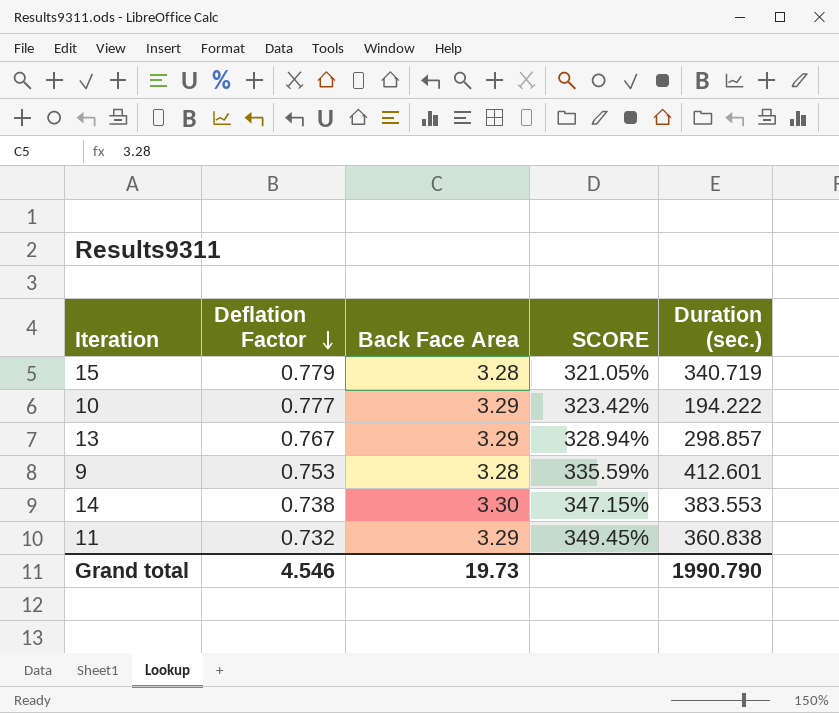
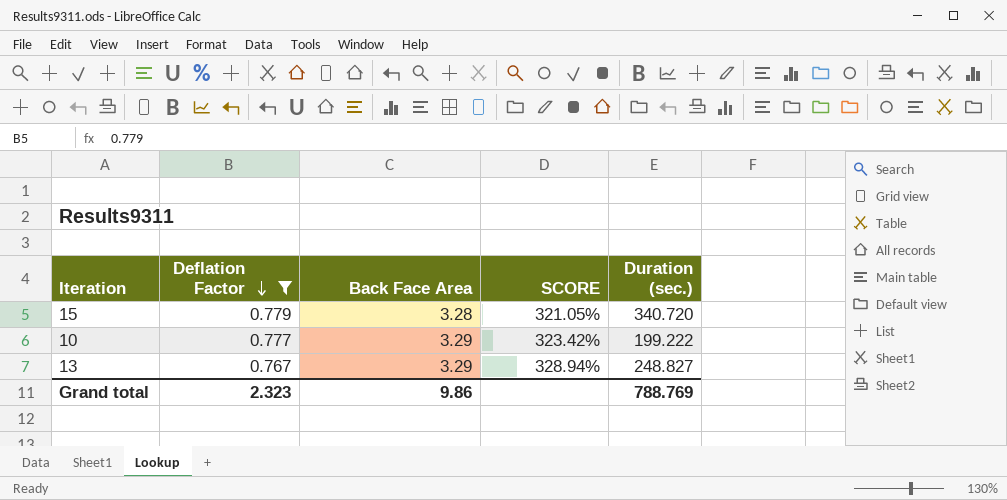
filter: none -> Deflation Factor >= 0.767
15 | Duration (sec.): 340.719 -> 340.720
10 | Duration (sec.): 194.222 -> 199.222
13 | Duration (sec.): 298.857 -> 248.827
Grand total | Deflation Factor: 4.546 -> 2.323
Grand total | Back Face Area: 19.73 -> 9.86
Grand total | Duration (sec.): 1990.790 -> 788.769

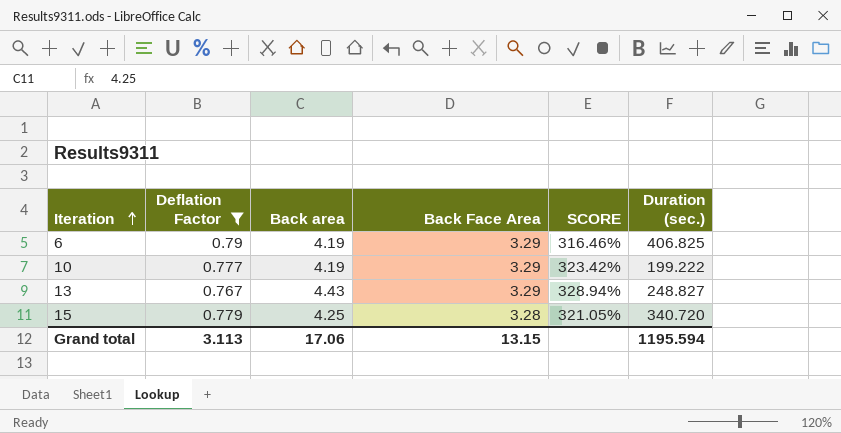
row order: Deflation Factor descending -> Iteration ascending
column Back area | position: none -> 3
row 6: none -> 0.79 | 4.19 | 3.29 | 316.46% | 406.825
Grand total | Deflation Factor: 2.323 -> 3.113
Grand total | Back Face Area: 9.86 -> 13.15
Grand total | Duration (sec.): 788.769 -> 1195.594

